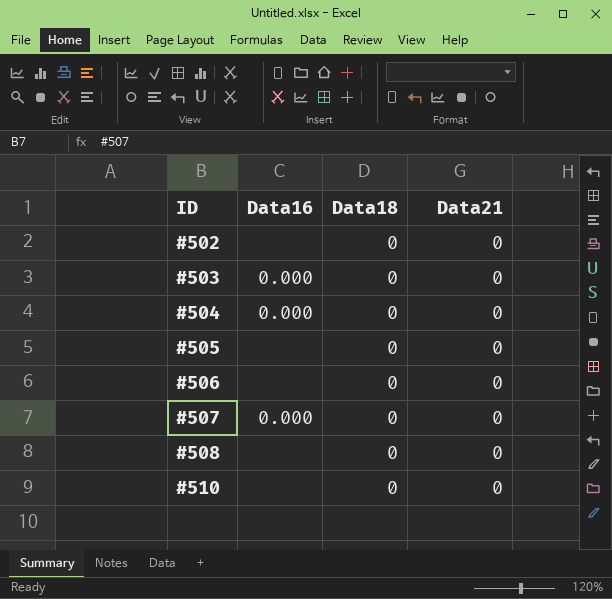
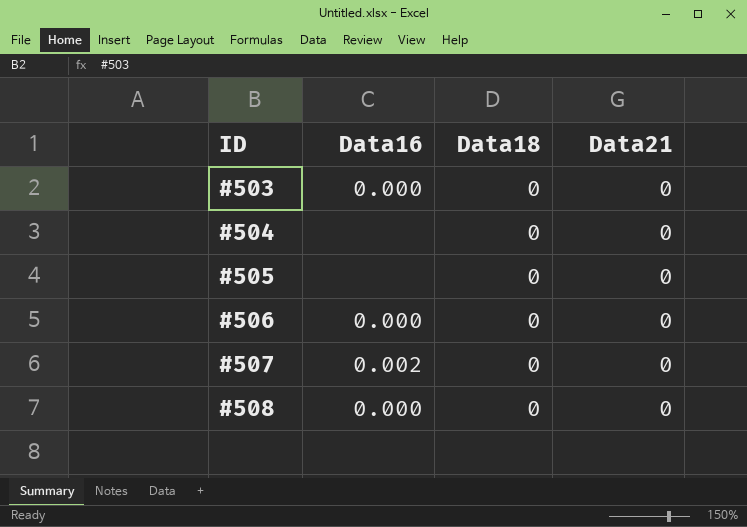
row #502: none | 0 | 0 -> none
row #510: none | 0 | 0 -> none
#504 | Data16: 0.000 -> none
#506 | Data16: none -> 0.000
#507 | Data16: 0.000 -> 0.002
#508 | Data16: none -> 0.000

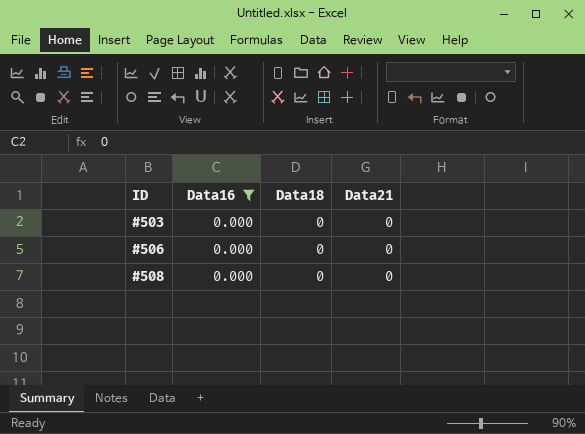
filter: none -> Data16 = 0.000

